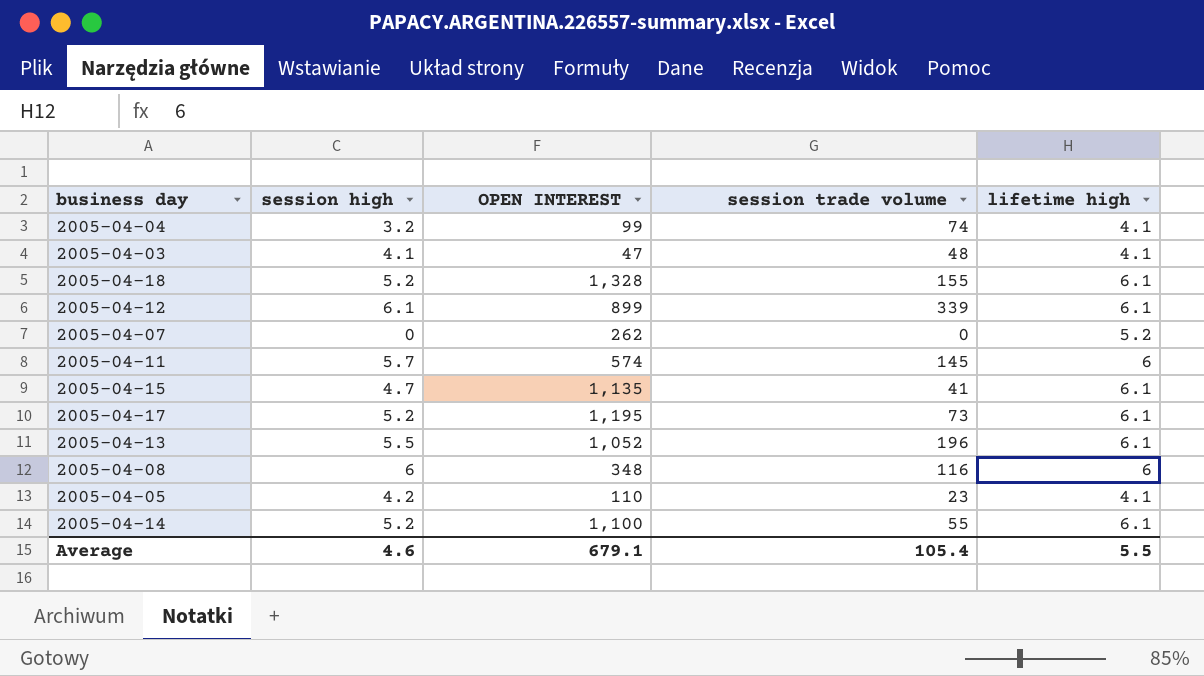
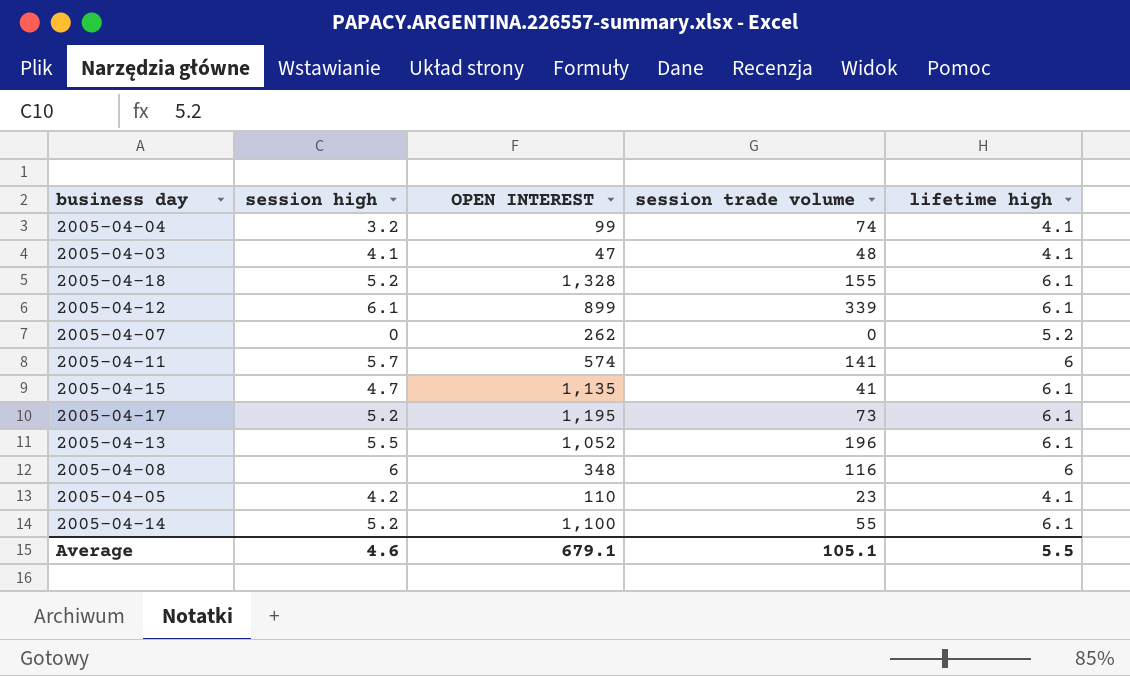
2005-04-11 | session trade volume: 145 -> 141
Average | session trade volume: 105.4 -> 105.1

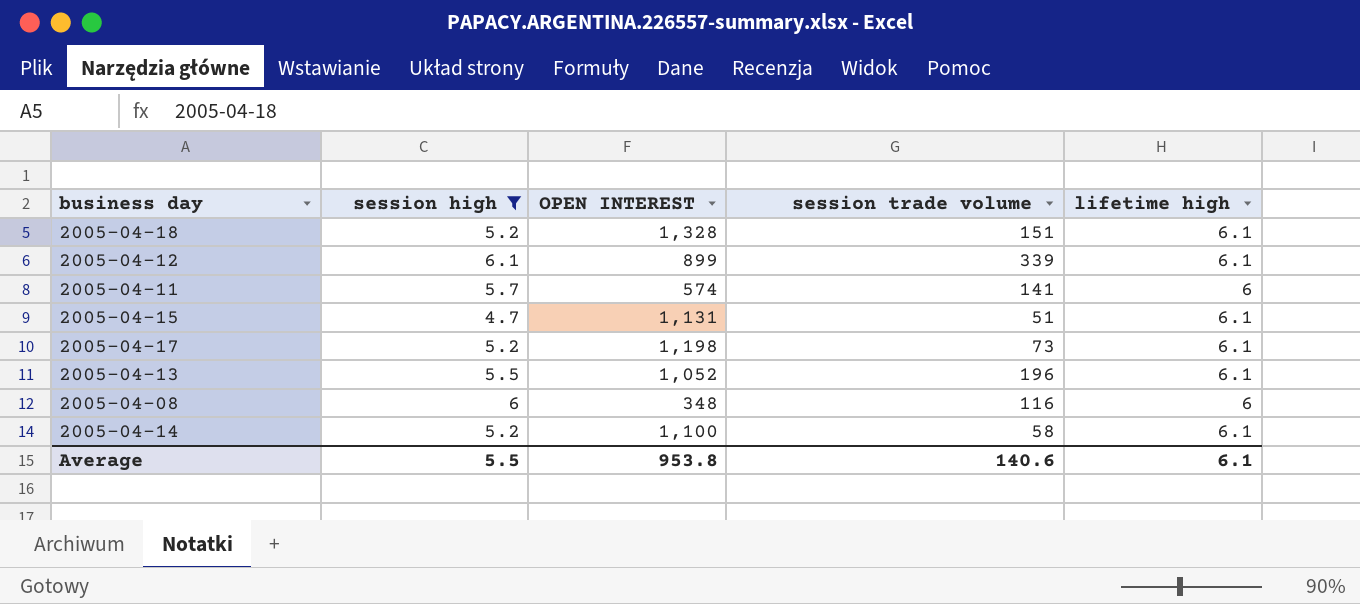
filter: none -> session high >= 4.7
2005-04-18 | session trade volume: 155 -> 151
2005-04-15 | OPEN INTEREST: 1,135 -> 1,131
2005-04-15 | session trade volume: 41 -> 51
2005-04-17 | OPEN INTEREST: 1,195 -> 1,198
2005-04-14 | session trade volume: 55 -> 58
Average | session high: 4.6 -> 5.5
Average | OPEN INTEREST: 679.1 -> 953.8
Average | session trade volume: 105.1 -> 140.6
Average | lifetime high: 5.5 -> 6.1

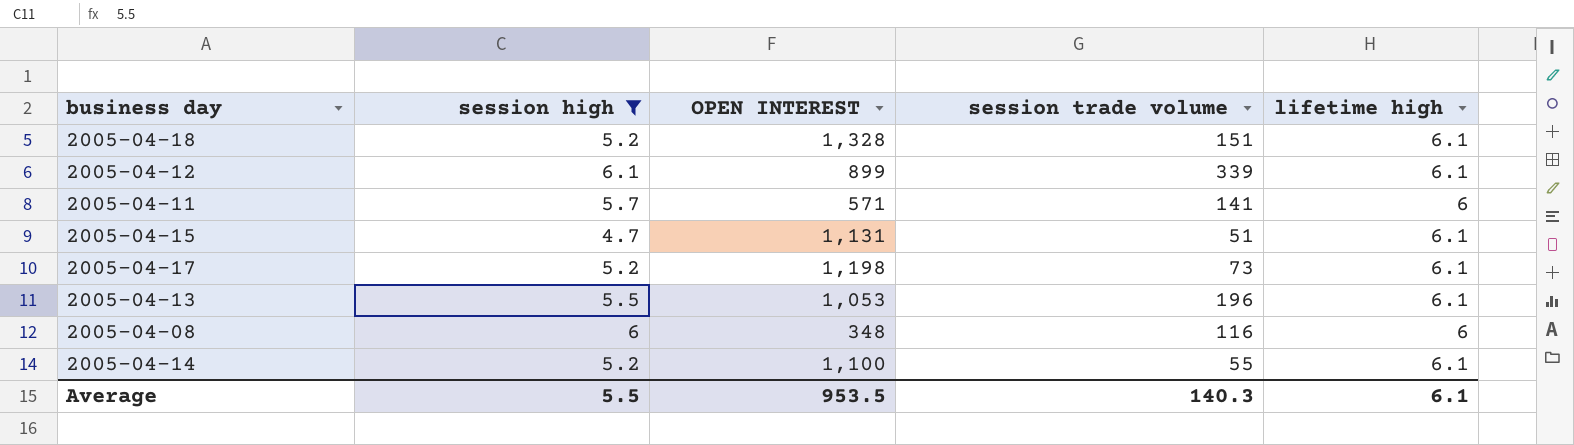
2005-04-11 | OPEN INTEREST: 574 -> 571
2005-04-13 | OPEN INTEREST: 1,052 -> 1,053
2005-04-14 | session trade volume: 58 -> 55
Average | OPEN INTEREST: 953.8 -> 953.5
Average | session trade volume: 140.6 -> 140.3

